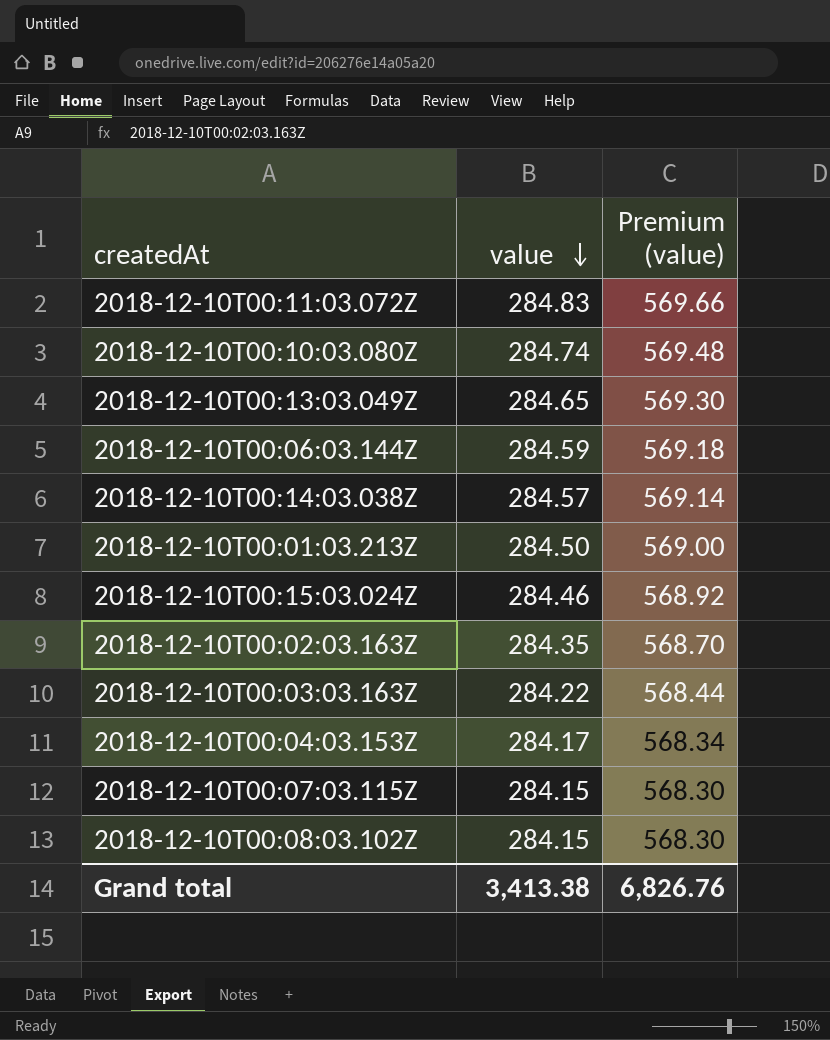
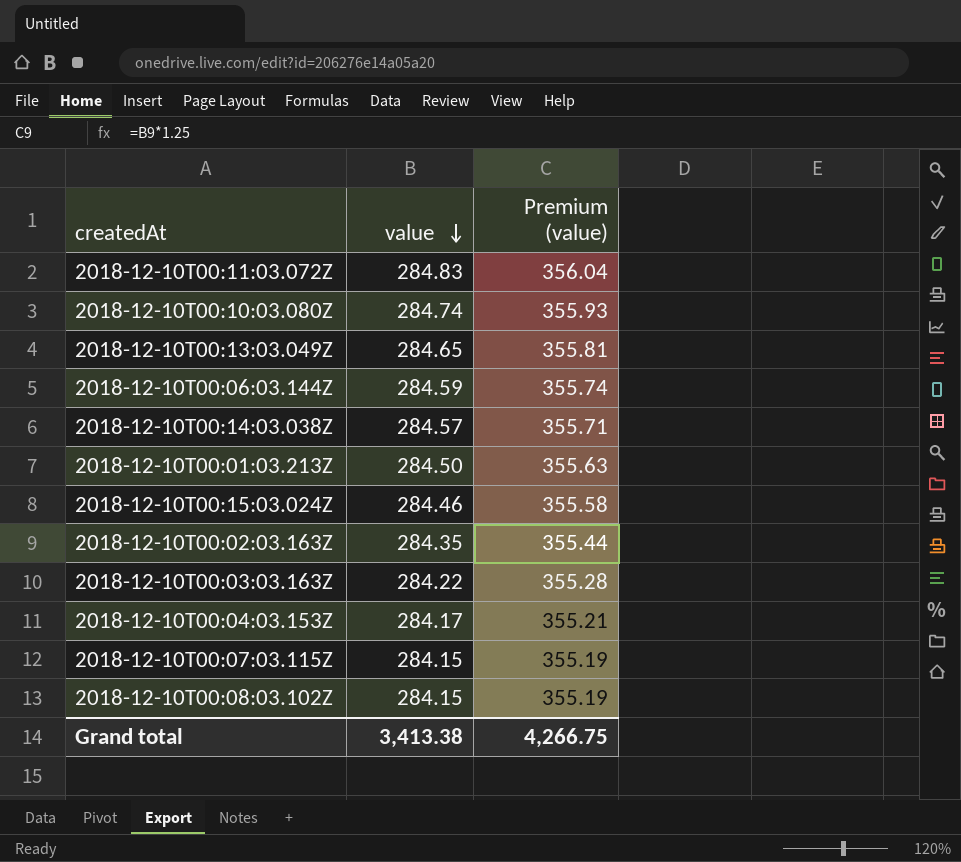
column Premium (value) | formula: [value] * 2 -> [value] * 1.25
Grand total | Premium (value): 6,826.76 -> 4,266.75

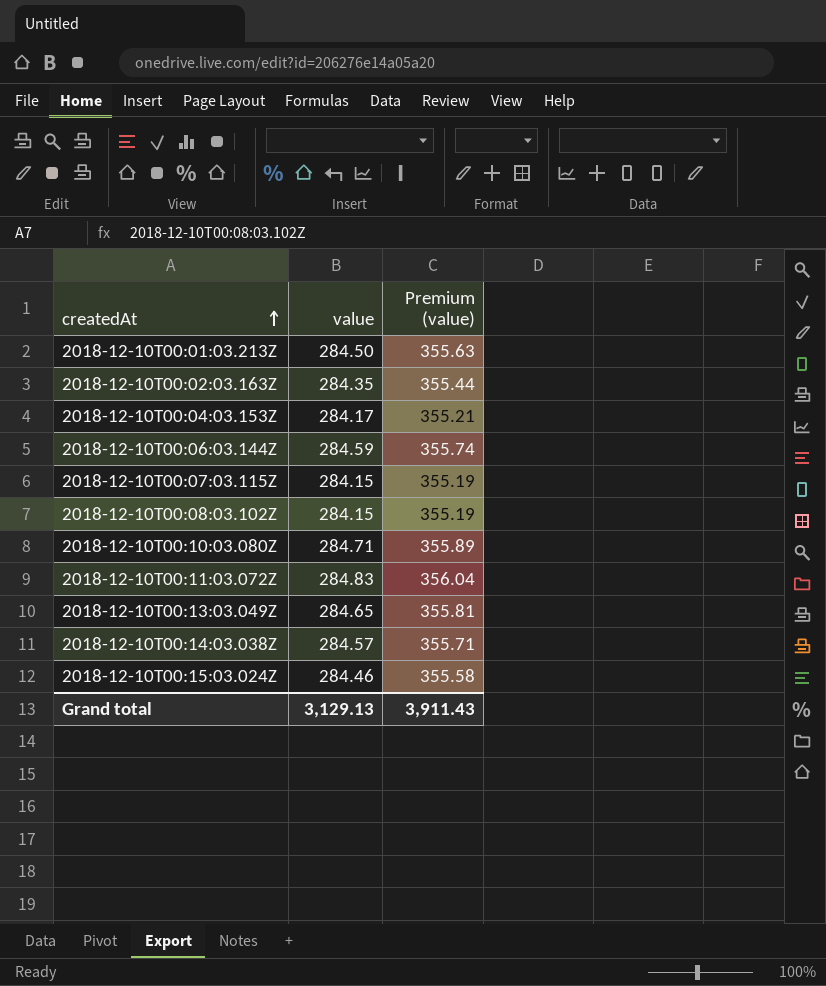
row order: value descending -> createdAt ascending
row 2018-12-10T00:03:03.163Z: 284.22 | 355.28 -> none
2018-12-10T00:10:03.080Z | value: 284.74 -> 284.71
2018-12-10T00:10:03.080Z | Premium (value): 355.93 -> 355.89
Grand total | value: 3,413.38 -> 3,129.13
Grand total | Premium (value): 4,266.75 -> 3,911.43

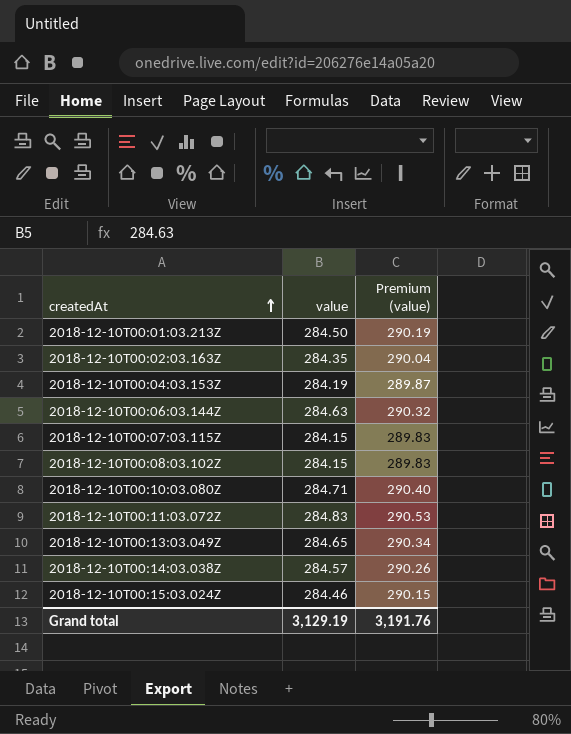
column Premium (value) | formula: [value] * 1.25 -> [value] * 1.02
2018-12-10T00:04:03.153Z | value: 284.17 -> 284.19
2018-12-10T00:06:03.144Z | value: 284.59 -> 284.63
Grand total | value: 3,129.13 -> 3,129.19
Grand total | Premium (value): 3,911.43 -> 3,191.76

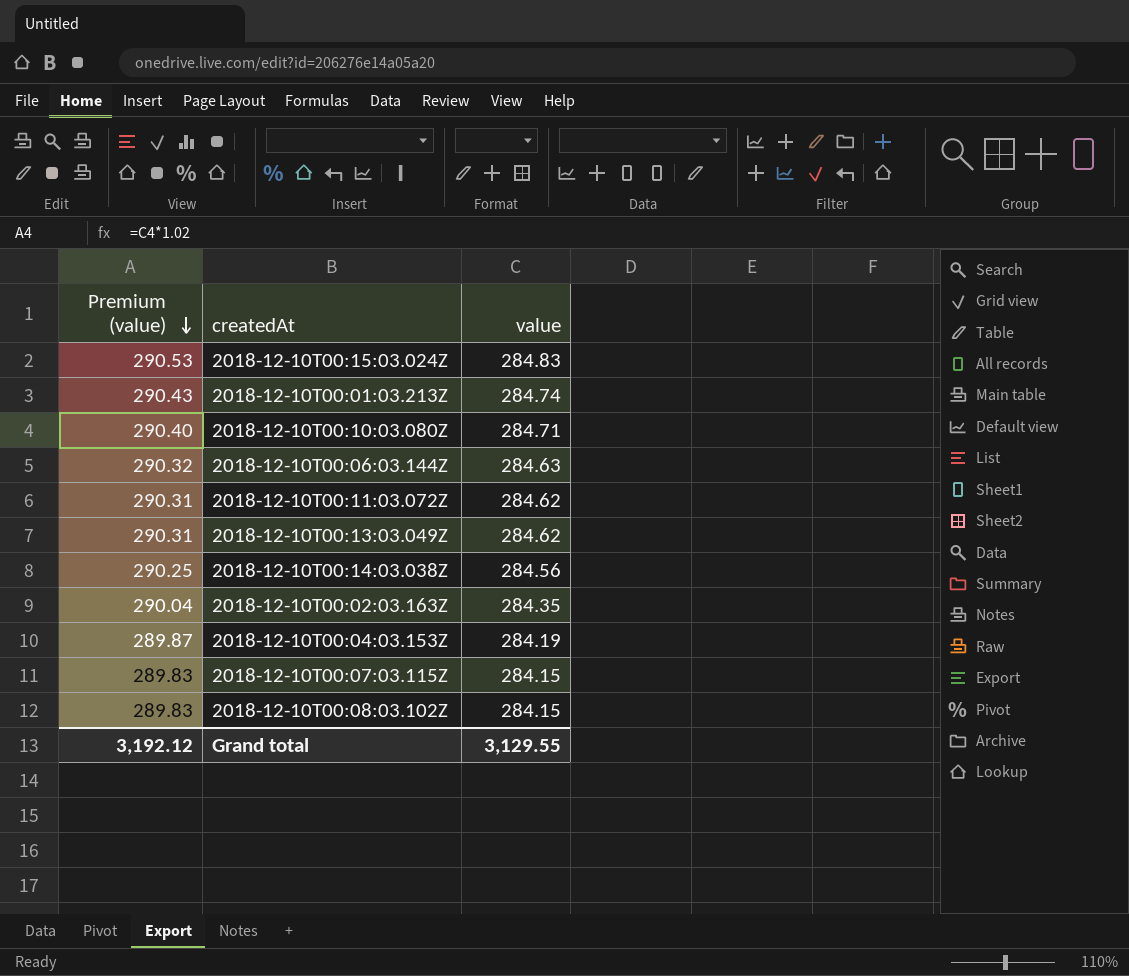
row order: createdAt ascending -> Premium (value) descending
column Premium (value) | position: 3 -> 1
2018-12-10T00:15:03.024Z | Premium (value): 290.15 -> 290.53
2018-12-10T00:15:03.024Z | value: 284.46 -> 284.83
2018-12-10T00:01:03.213Z | Premium (value): 290.19 -> 290.43
2018-12-10T00:01:03.213Z | value: 284.50 -> 284.74
2018-12-10T00:11:03.072Z | Premium (value): 290.53 -> 290.31
2018-12-10T00:11:03.072Z | value: 284.83 -> 284.62
2018-12-10T00:13:03.049Z | Premium (value): 290.34 -> 290.31
2018-12-10T00:13:03.049Z | value: 284.65 -> 284.62
2018-12-10T00:14:03.038Z | Premium (value): 290.26 -> 290.25
2018-12-10T00:14:03.038Z | value: 284.57 -> 284.56
Grand total | Premium (value): 3,191.76 -> 3,192.12
Grand total | value: 3,129.19 -> 3,129.55

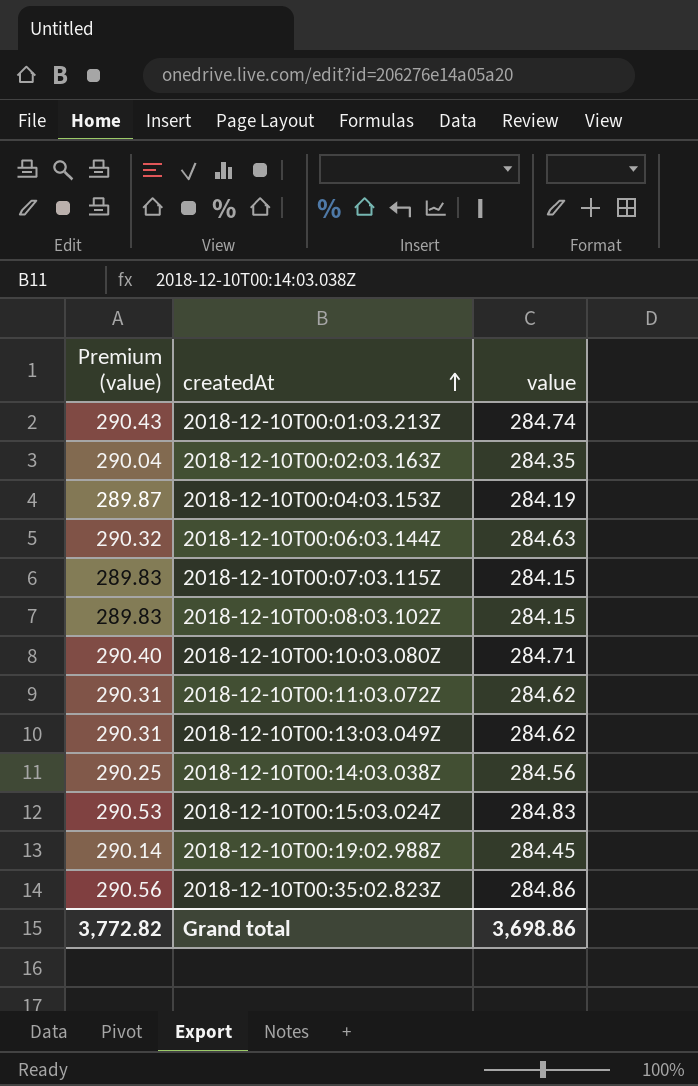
row order: Premium (value) descending -> createdAt ascending
row 2018-12-10T00:19:02.988Z: none -> 290.14 | 284.45
row 2018-12-10T00:35:02.823Z: none -> 290.56 | 284.86
Grand total | Premium (value): 3,192.12 -> 3,772.82
Grand total | value: 3,129.55 -> 3,698.86

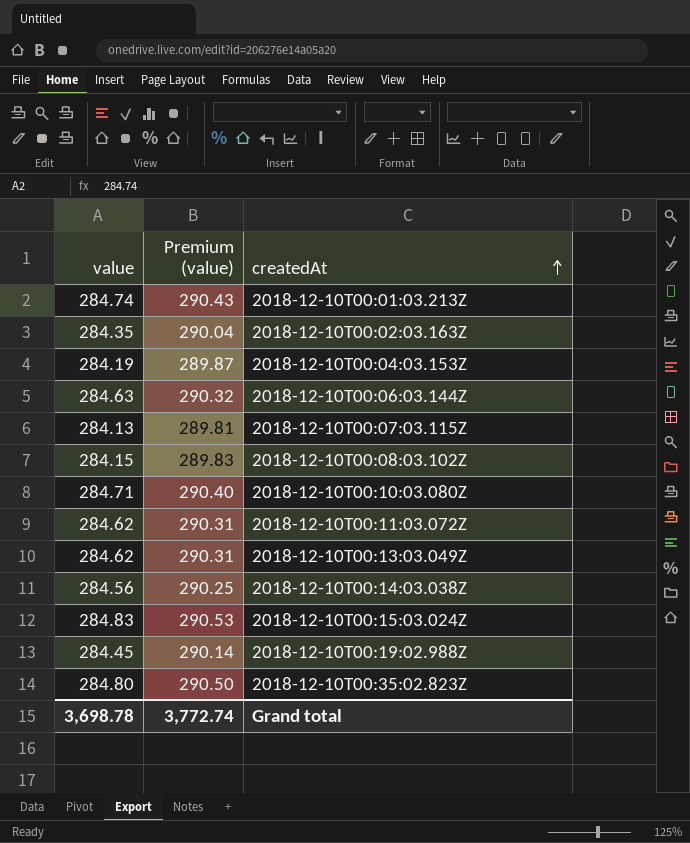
column value | position: 3 -> 1
2018-12-10T00:07:03.115Z | value: 284.15 -> 284.13
2018-12-10T00:07:03.115Z | Premium (value): 289.83 -> 289.81
2018-12-10T00:35:02.823Z | value: 284.86 -> 284.80
2018-12-10T00:35:02.823Z | Premium (value): 290.56 -> 290.50
Grand total | value: 3,698.86 -> 3,698.78
Grand total | Premium (value): 3,772.82 -> 3,772.74

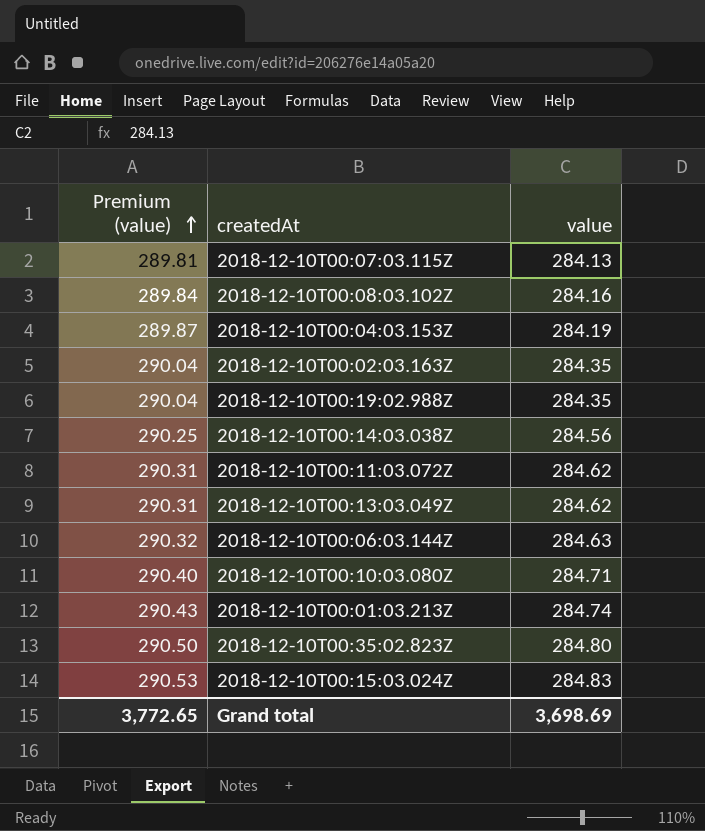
row order: createdAt ascending -> Premium (value) ascending
column value | position: 1 -> 3
2018-12-10T00:08:03.102Z | Premium (value): 289.83 -> 289.84
2018-12-10T00:08:03.102Z | value: 284.15 -> 284.16
2018-12-10T00:19:02.988Z | Premium (value): 290.14 -> 290.04
2018-12-10T00:19:02.988Z | value: 284.45 -> 284.35
Grand total | Premium (value): 3,772.74 -> 3,772.65
Grand total | value: 3,698.78 -> 3,698.69

